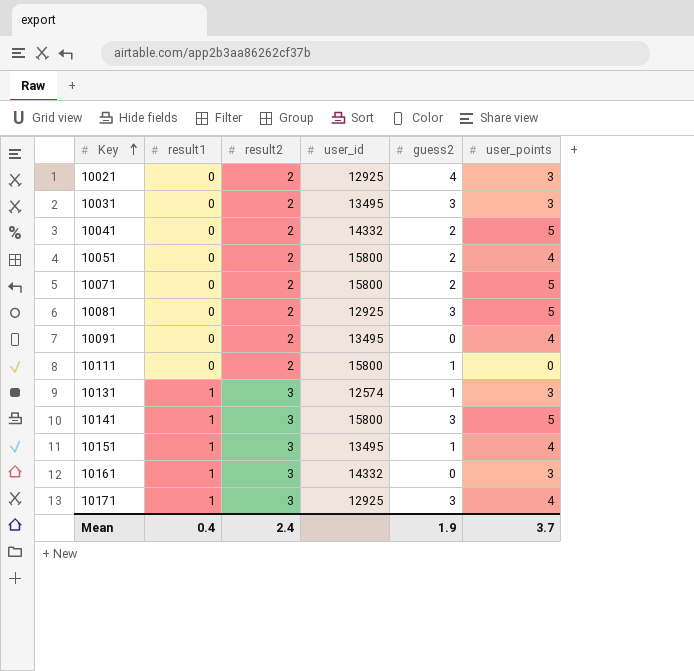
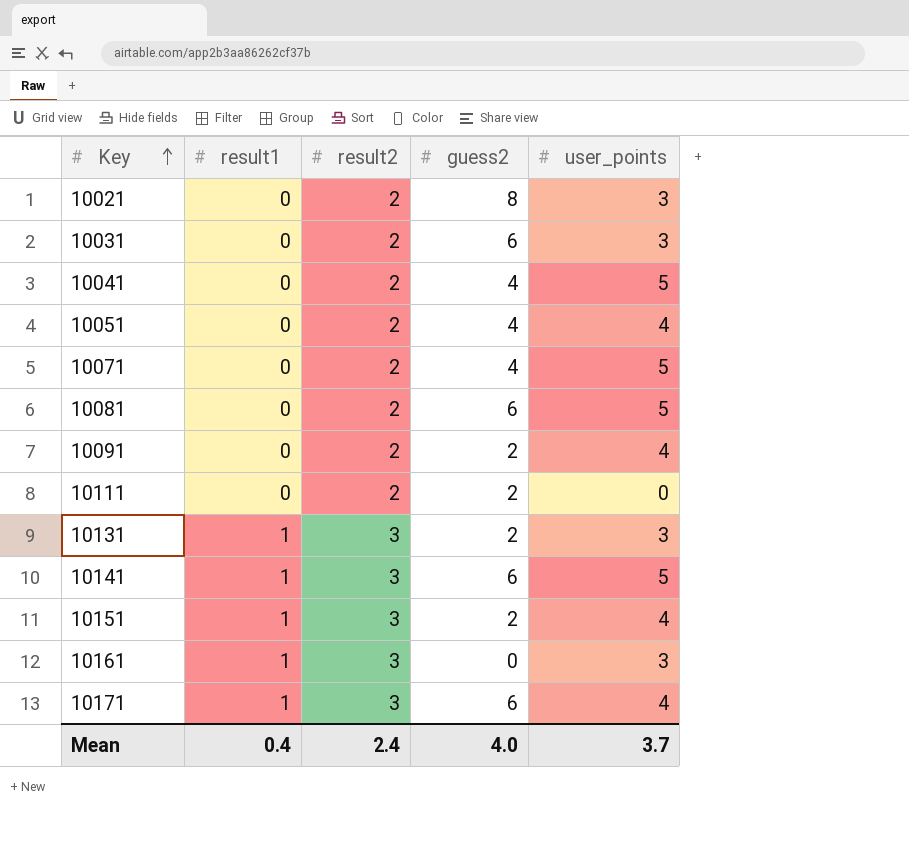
column user_id | position: 4 -> none
10021 | guess2: 4 -> 8
10031 | guess2: 3 -> 6
10041 | guess2: 2 -> 4
10051 | guess2: 2 -> 4
10071 | guess2: 2 -> 4
10081 | guess2: 3 -> 6
10091 | guess2: 0 -> 2
10111 | guess2: 1 -> 2
10131 | guess2: 1 -> 2
10141 | guess2: 3 -> 6
10151 | guess2: 1 -> 2
10171 | guess2: 3 -> 6
Mean | guess2: 1.9 -> 4.0

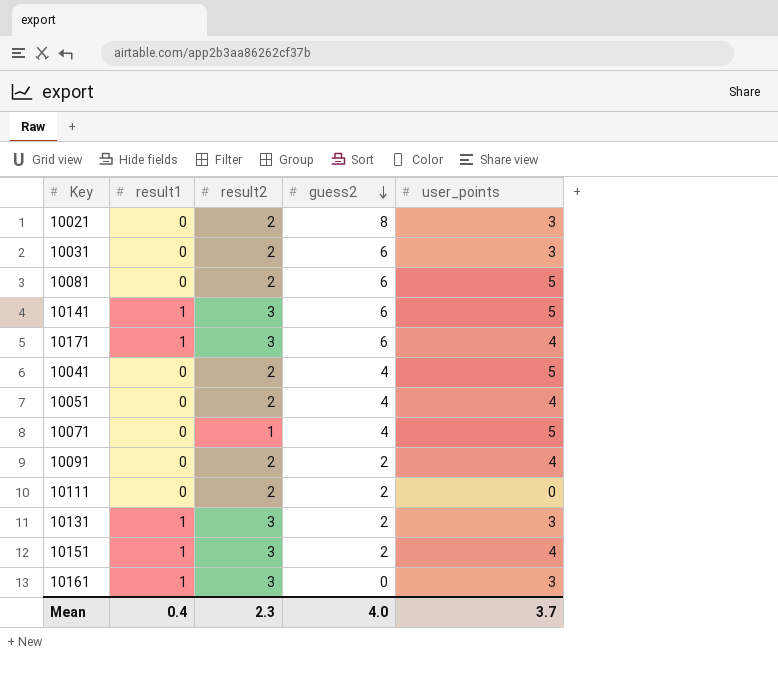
row order: Key ascending -> guess2 descending
10071 | result2: 2 -> 1
Mean | result2: 2.4 -> 2.3

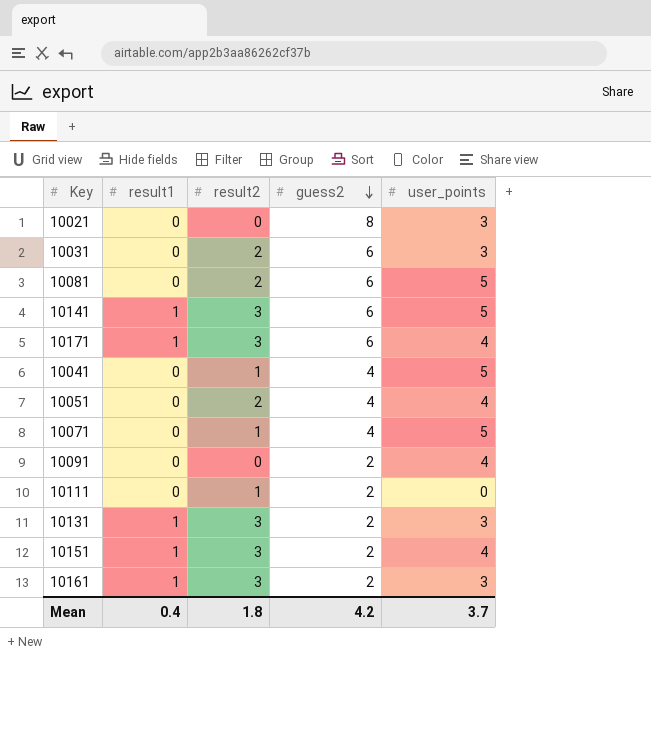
10021 | result2: 2 -> 0
10041 | result2: 2 -> 1
10091 | result2: 2 -> 0
10111 | result2: 2 -> 1
10161 | guess2: 0 -> 2
Mean | result2: 2.3 -> 1.8
Mean | guess2: 4.0 -> 4.2

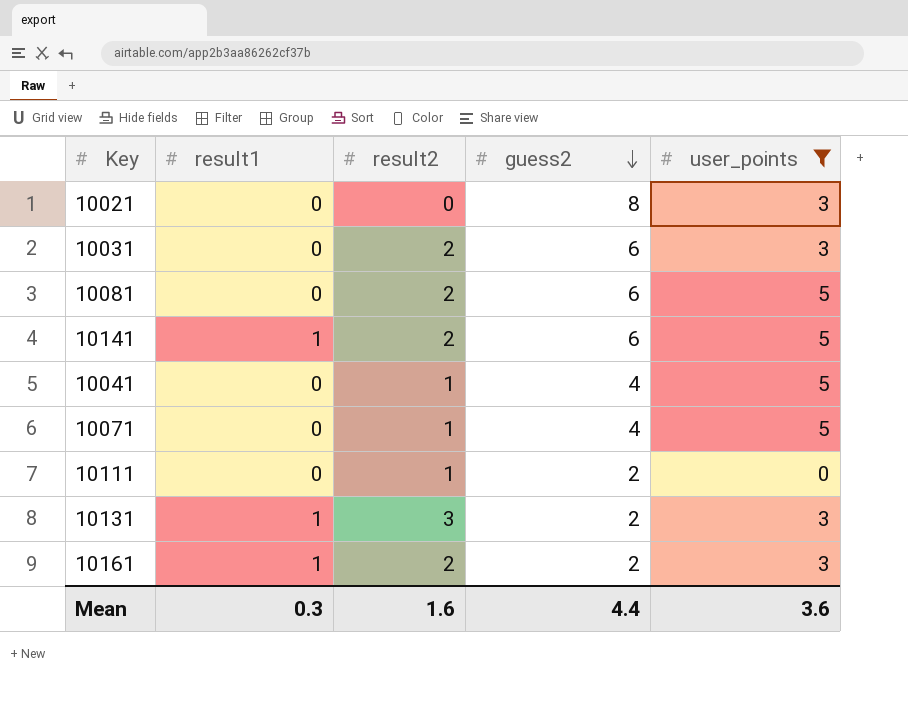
filter: none -> user_points != 4
10141 | result2: 3 -> 2
10161 | result2: 3 -> 2
Mean | result1: 0.4 -> 0.3
Mean | result2: 1.8 -> 1.6
Mean | guess2: 4.2 -> 4.4
Mean | user_points: 3.7 -> 3.6

